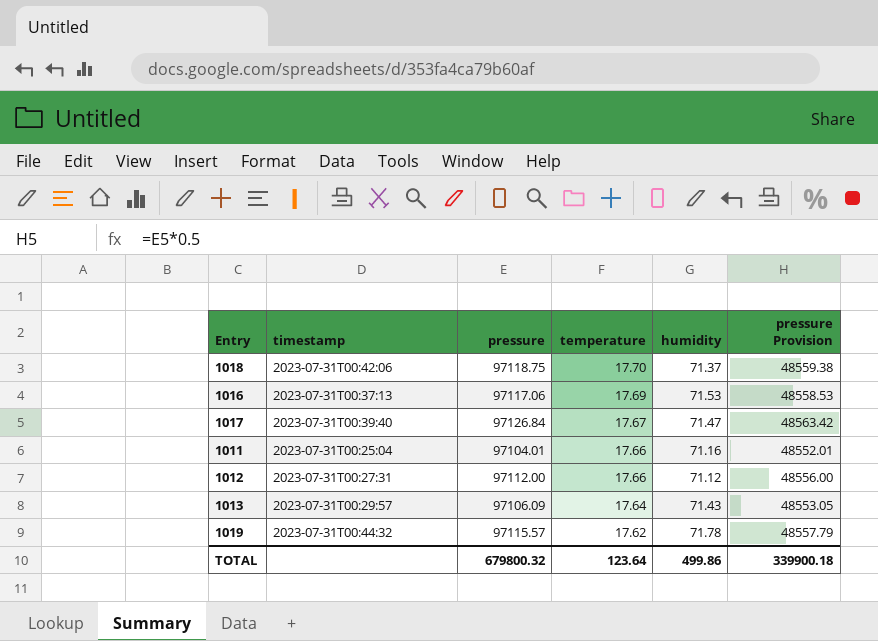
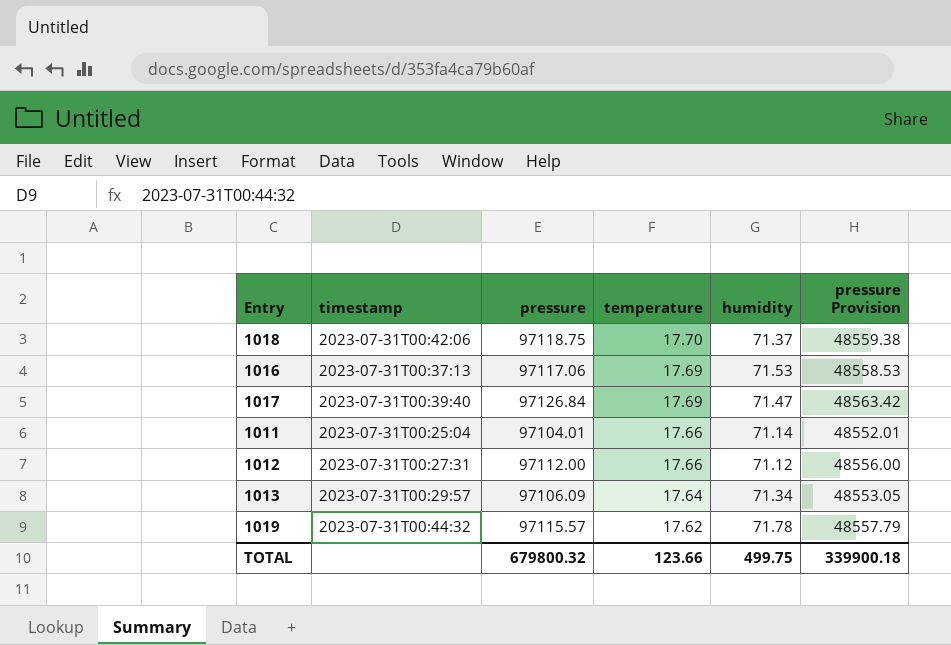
1017 | temperature: 17.67 -> 17.69
1011 | humidity: 71.16 -> 71.14
1013 | humidity: 71.43 -> 71.34
TOTAL | temperature: 123.64 -> 123.66
TOTAL | humidity: 499.86 -> 499.75

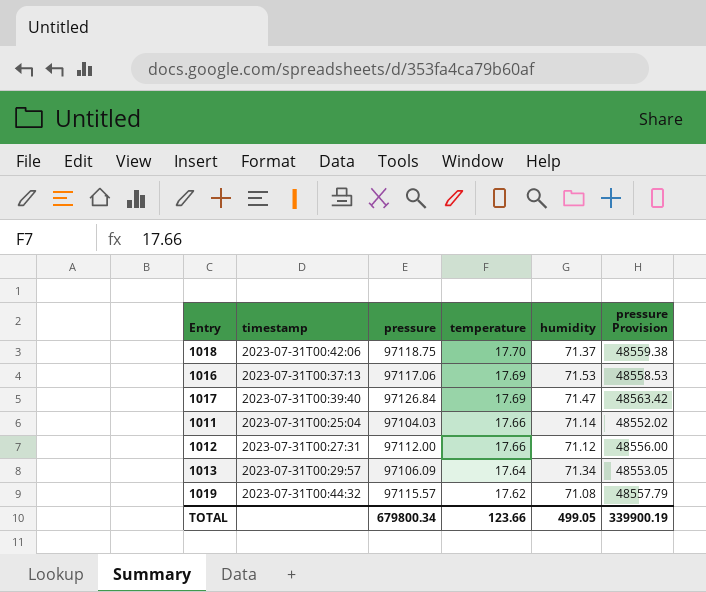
1011 | pressure: 97104.01 -> 97104.03
1011 | pressure Provision: 48552.01 -> 48552.02
1019 | humidity: 71.78 -> 71.08
TOTAL | pressure: 679800.32 -> 679800.34
TOTAL | humidity: 499.75 -> 499.05
TOTAL | pressure Provision: 339900.18 -> 339900.19

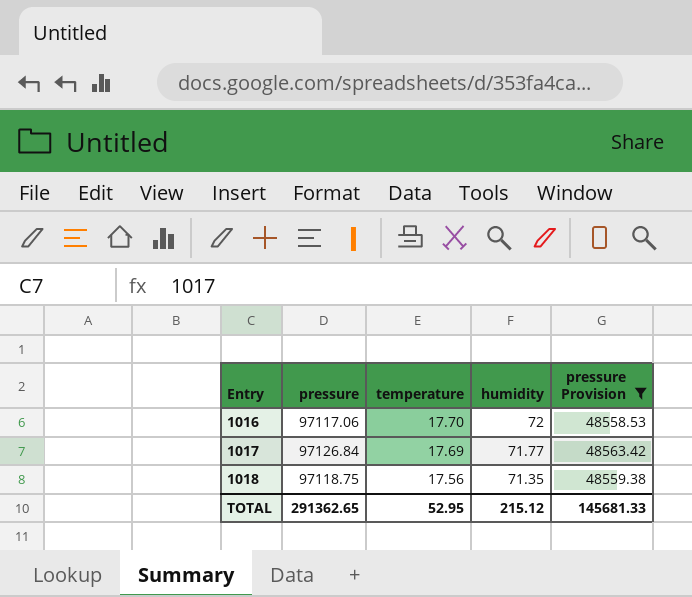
filter: none -> pressure Provision >= 48558.53
row order: temperature descending -> Entry ascending
column timestamp | position: 2 -> none
1016 | temperature: 17.69 -> 17.70
1016 | humidity: 71.53 -> 72
1017 | humidity: 71.47 -> 71.77
1018 | temperature: 17.70 -> 17.56
1018 | humidity: 71.37 -> 71.35
TOTAL | pressure: 679800.34 -> 291362.65
TOTAL | temperature: 123.66 -> 52.95
TOTAL | humidity: 499.05 -> 215.12
TOTAL | pressure Provision: 339900.19 -> 145681.33

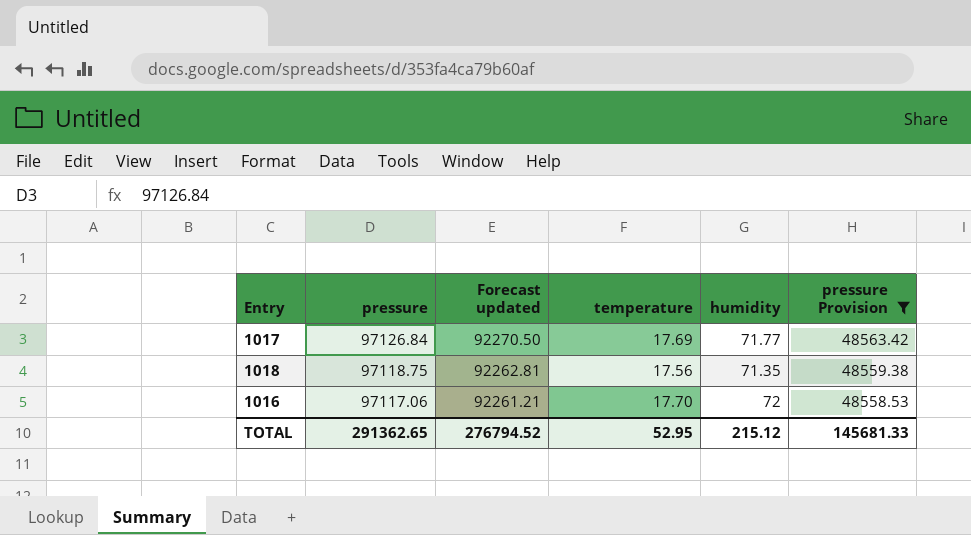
row order: Entry ascending -> pressure descending
column Forecast updated | formula: none -> [pressure] * 0.95

